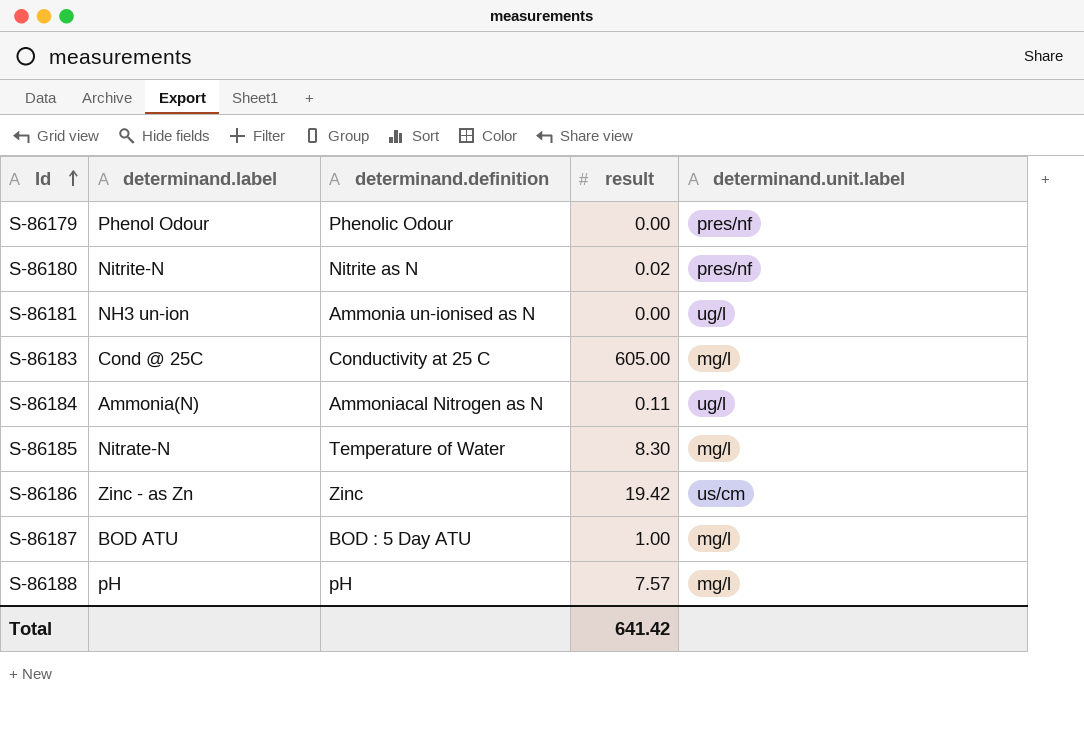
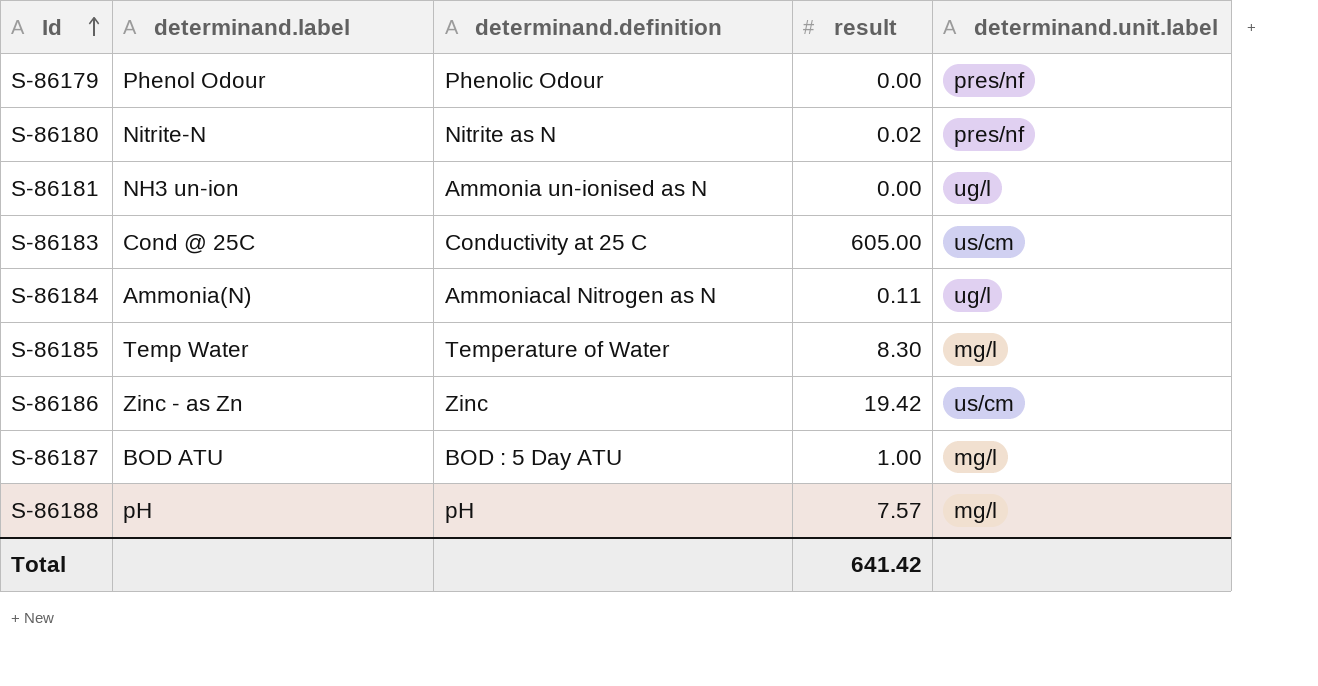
S-86183 | determinand.unit.label: mg/l -> us/cm
S-86185 | determinand.label: Nitrate-N -> Temp Water

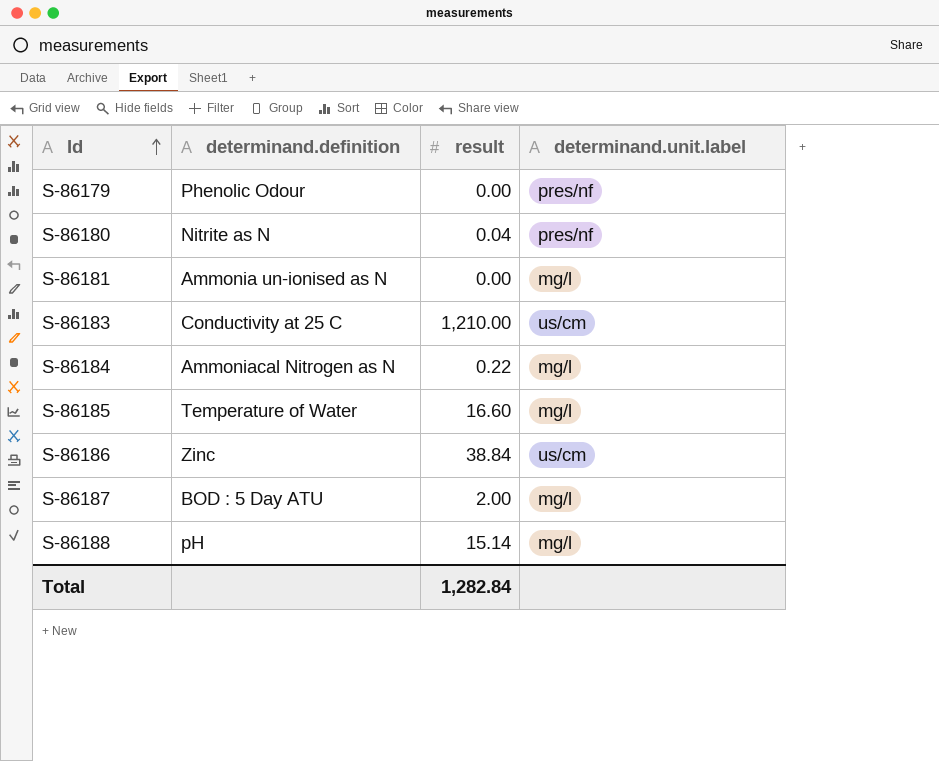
column determinand.label | position: 2 -> none
S-86180 | result: 0.02 -> 0.04
S-86181 | determinand.unit.label: ug/l -> mg/l
S-86183 | result: 605.00 -> 1,210.00
S-86184 | result: 0.11 -> 0.22
S-86184 | determinand.unit.label: ug/l -> mg/l
S-86185 | result: 8.30 -> 16.60
S-86186 | result: 19.42 -> 38.84
S-86187 | result: 1.00 -> 2.00
S-86188 | result: 7.57 -> 15.14
Total | result: 641.42 -> 1,282.84

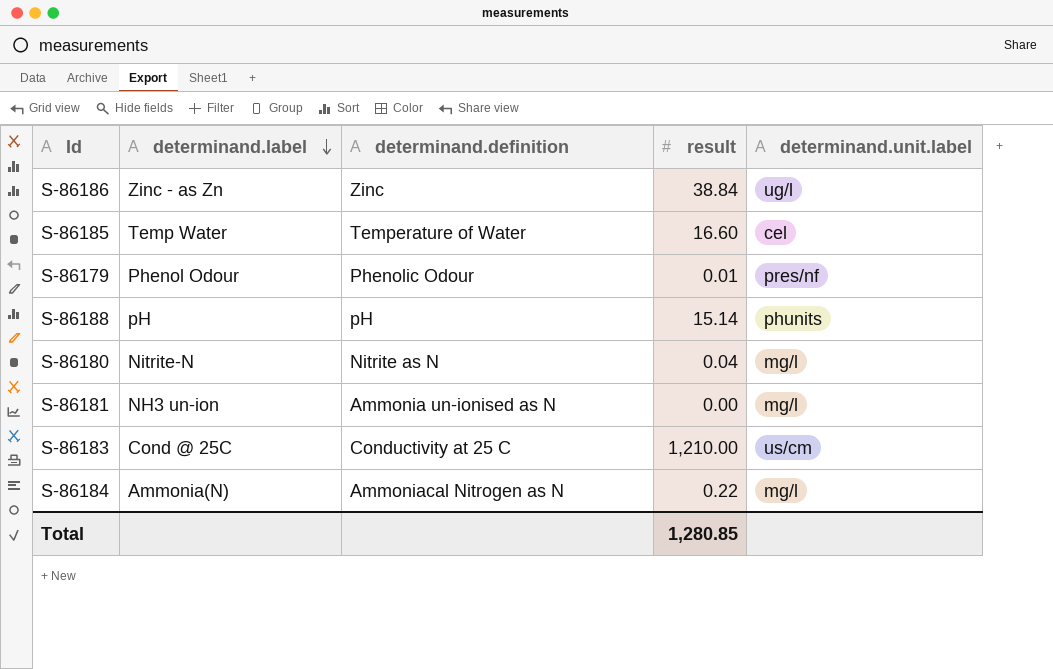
row order: Id ascending -> determinand.label descending
column determinand.label | position: none -> 2
row S-86187: BOD : 5 Day ATU | 2.00 | mg/l -> none
S-86186 | determinand.unit.label: us/cm -> ug/l
S-86185 | determinand.unit.label: mg/l -> cel
S-86179 | result: 0.00 -> 0.01
S-86188 | determinand.unit.label: mg/l -> phunits
S-86180 | determinand.unit.label: pres/nf -> mg/l
Total | result: 1,282.84 -> 1,280.85

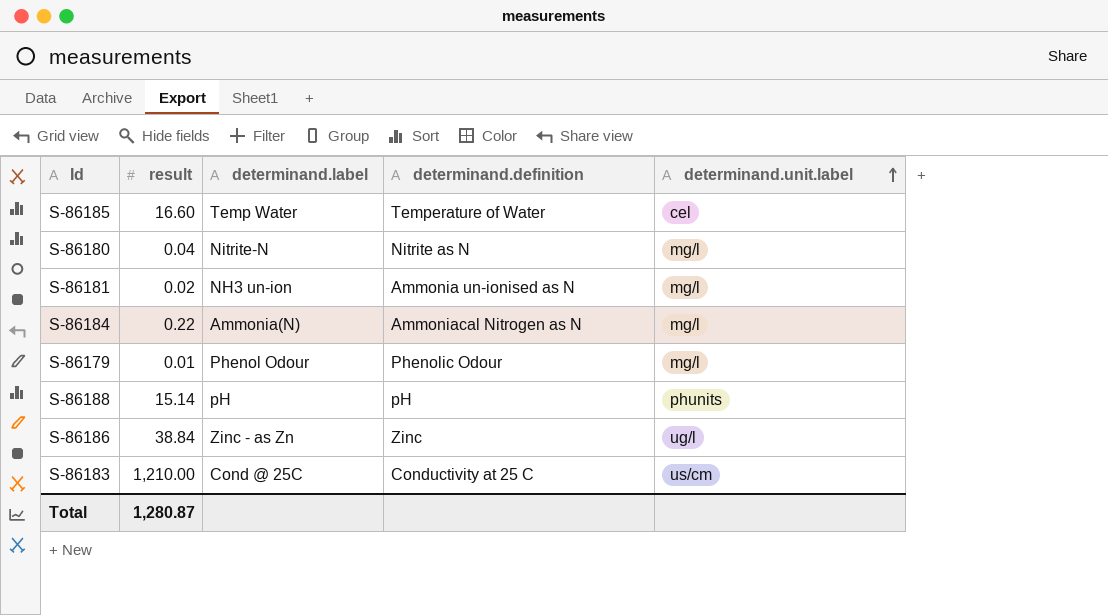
row order: determinand.label descending -> determinand.unit.label ascending
column result | position: 4 -> 2
S-86181 | result: 0.00 -> 0.02
S-86179 | determinand.unit.label: pres/nf -> mg/l
Total | result: 1,280.85 -> 1,280.87

